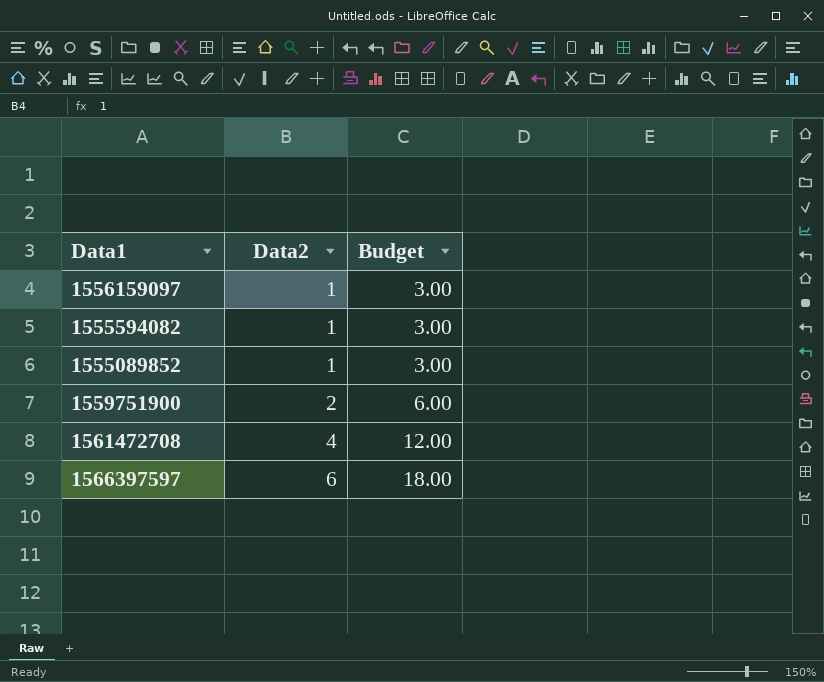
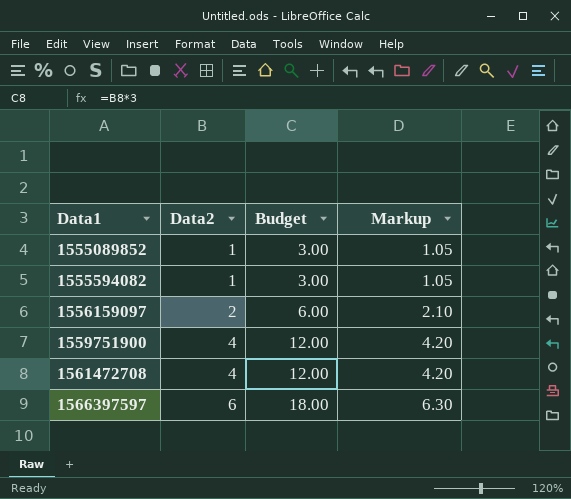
row order: Data2 ascending -> Data1 ascending
column Markup | formula: none -> [Data2] * 1.05
1556159097 | Data2: 1 -> 2
1556159097 | Budget: 3.00 -> 6.00
1559751900 | Data2: 2 -> 4
1559751900 | Budget: 6.00 -> 12.00

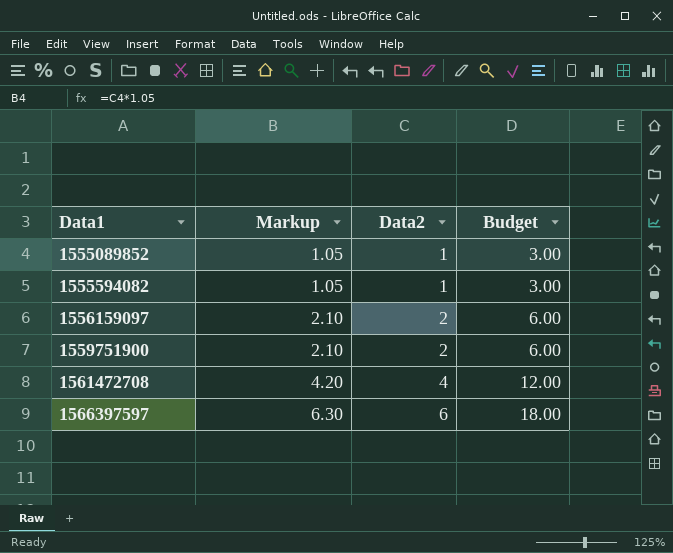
column Markup | position: 4 -> 2
1559751900 | Markup: 4.20 -> 2.10
1559751900 | Data2: 4 -> 2
1559751900 | Budget: 12.00 -> 6.00

